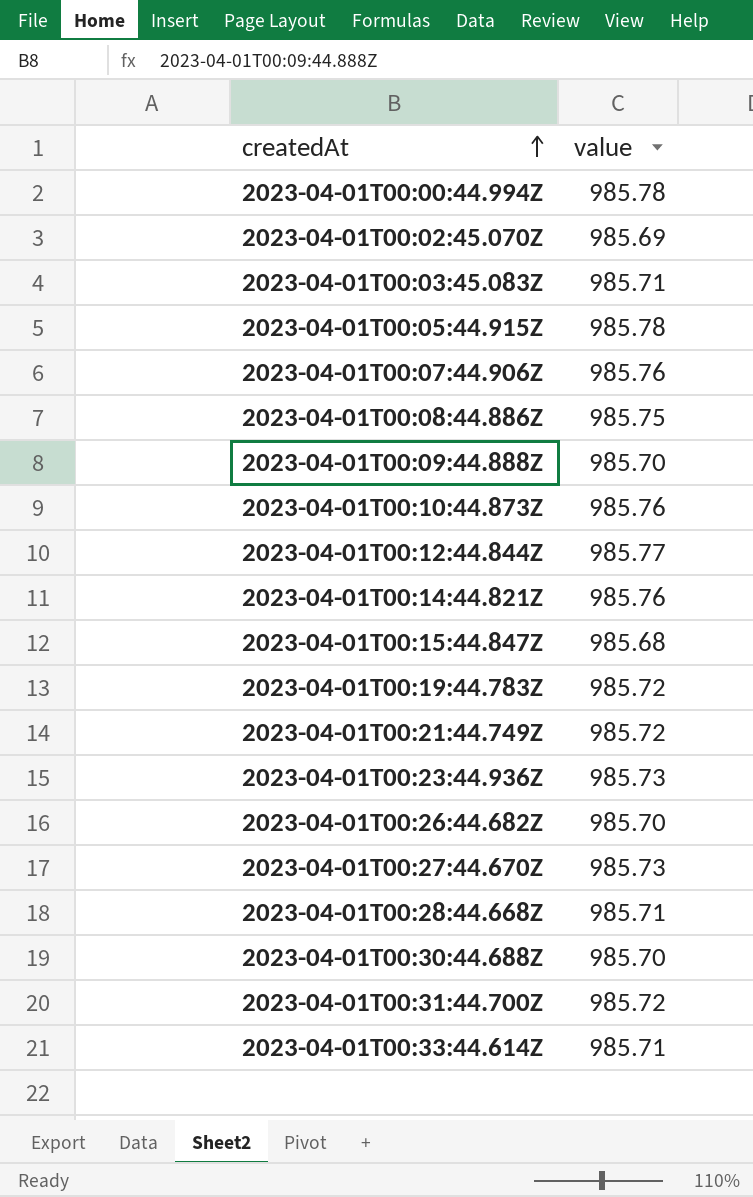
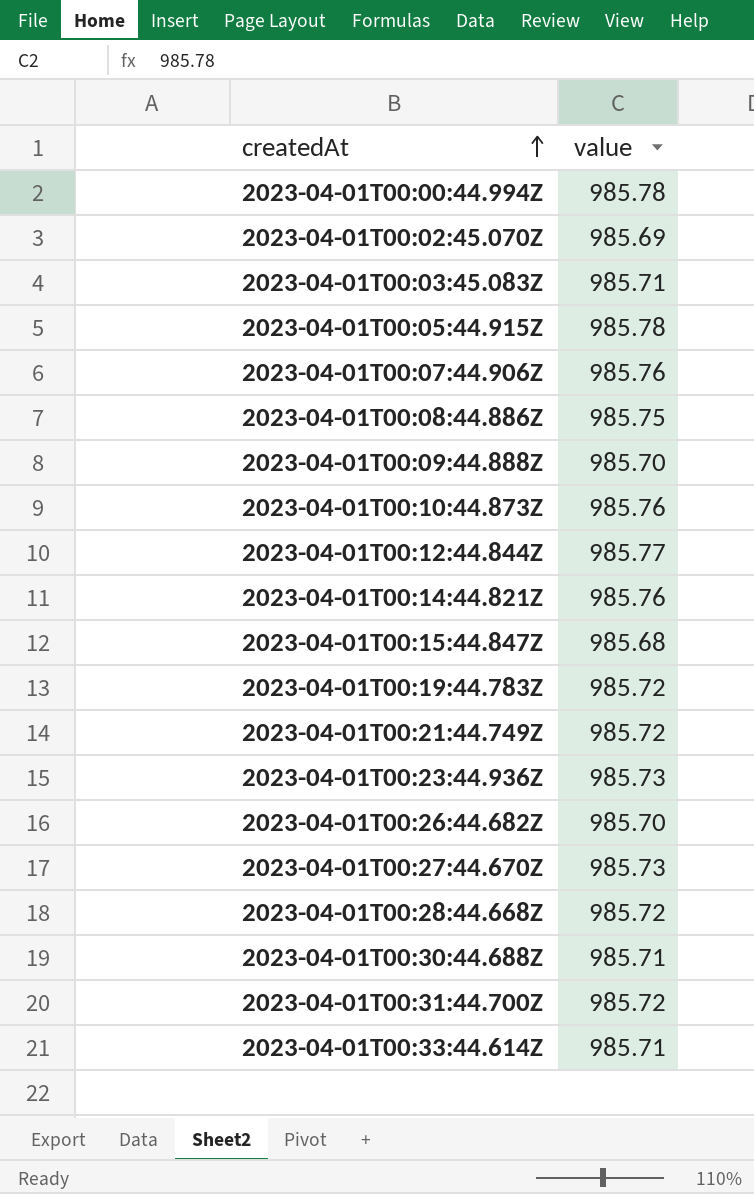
2023-04-01T00:28:44.668Z | value: 985.71 -> 985.72
2023-04-01T00:30:44.688Z | value: 985.70 -> 985.71

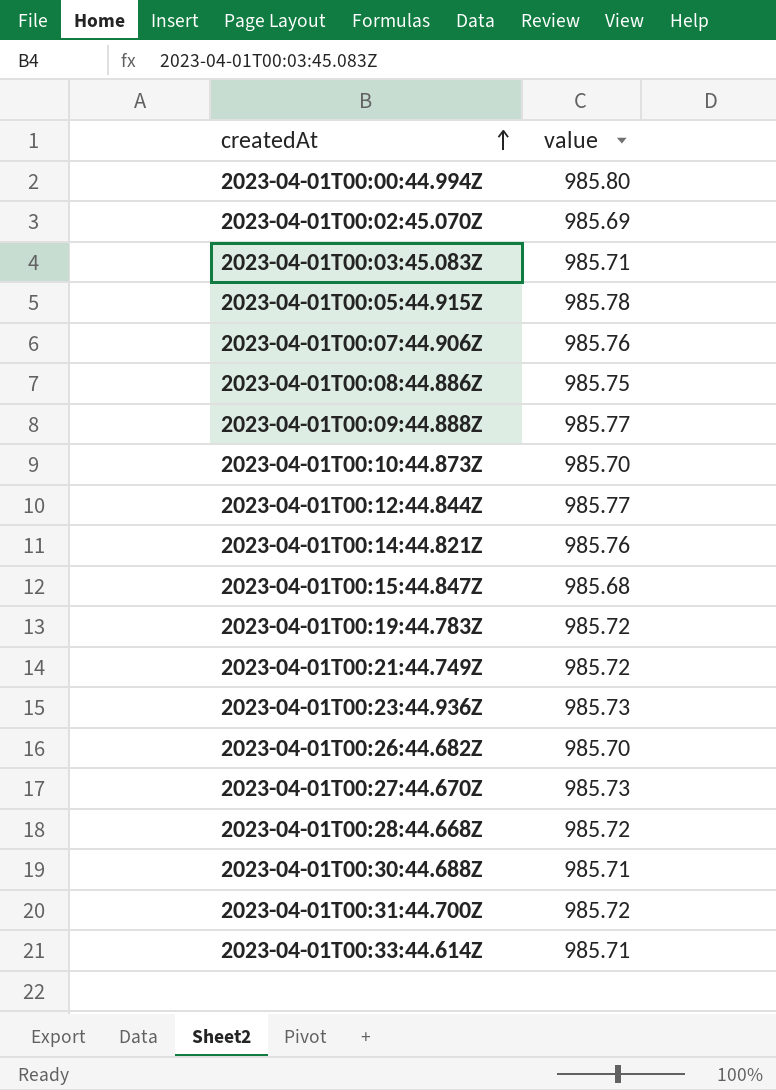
2023-04-01T00:00:44.994Z | value: 985.78 -> 985.80
2023-04-01T00:09:44.888Z | value: 985.70 -> 985.77
2023-04-01T00:10:44.873Z | value: 985.76 -> 985.70

